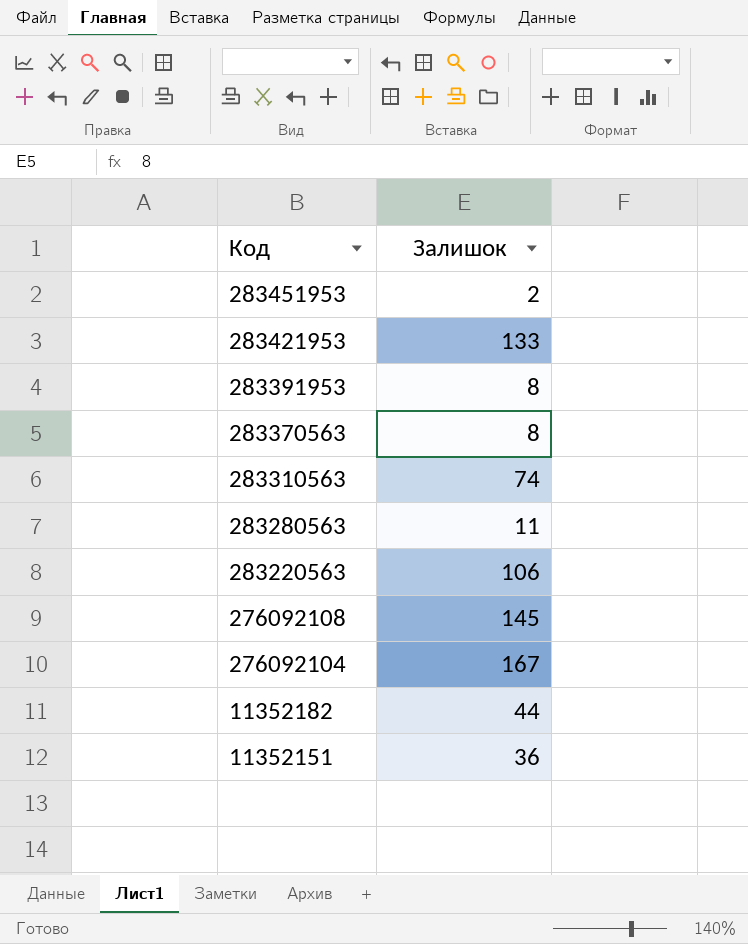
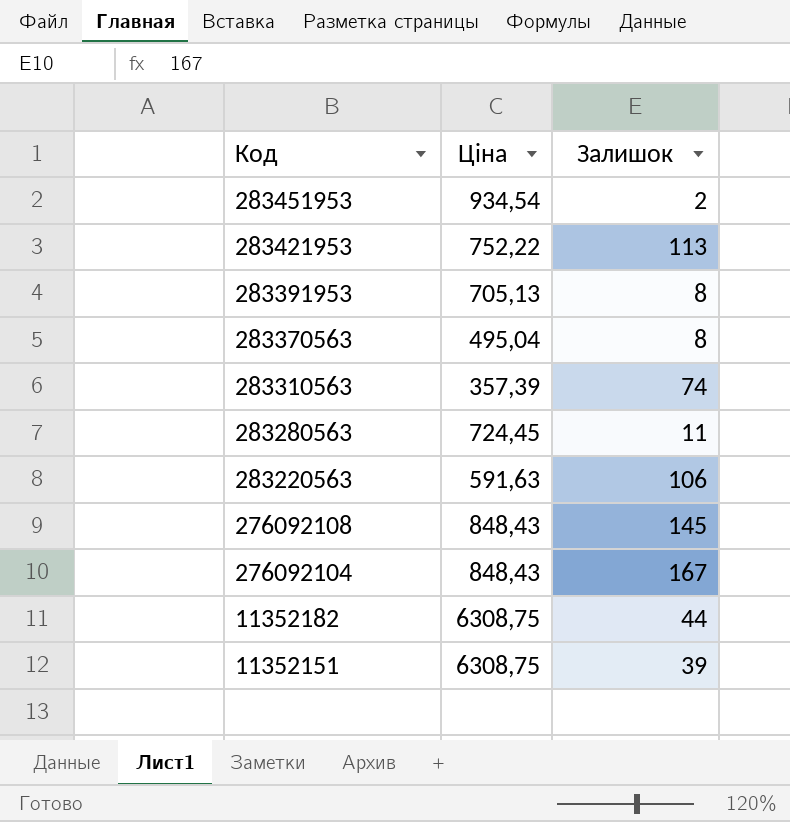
column Ціна | position: none -> 2
283421953 | Залишок: 133 -> 113
11352151 | Залишок: 36 -> 39

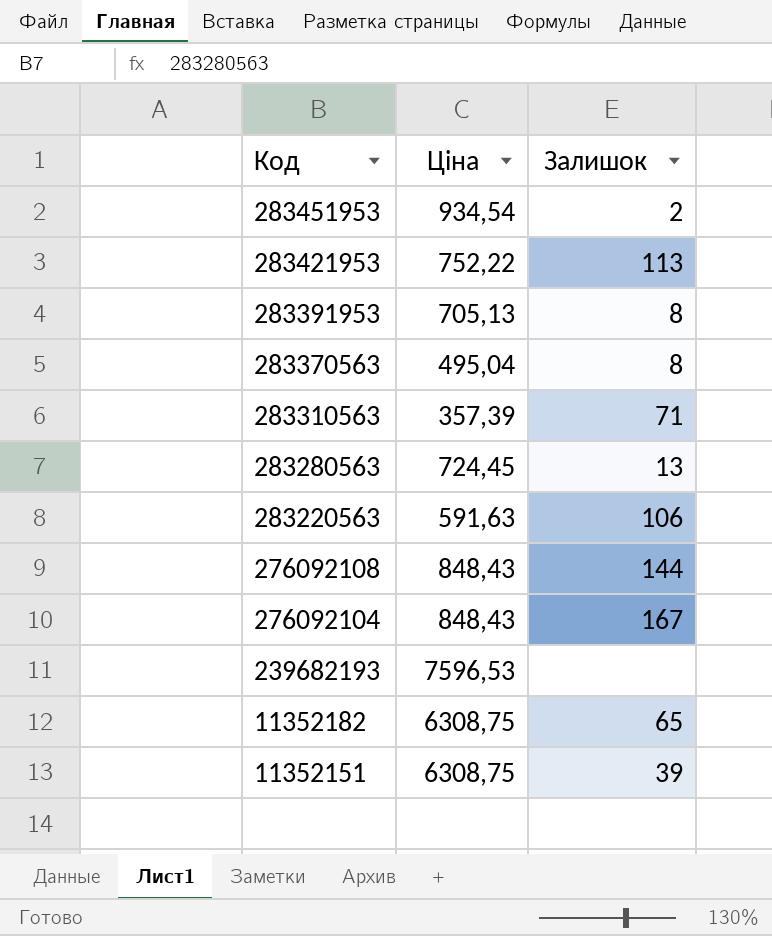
283310563 | Залишок: 74 -> 71
283280563 | Залишок: 11 -> 13
276092108 | Залишок: 145 -> 144
row 239682193: none -> 7596,53 | none
11352182 | Залишок: 44 -> 65

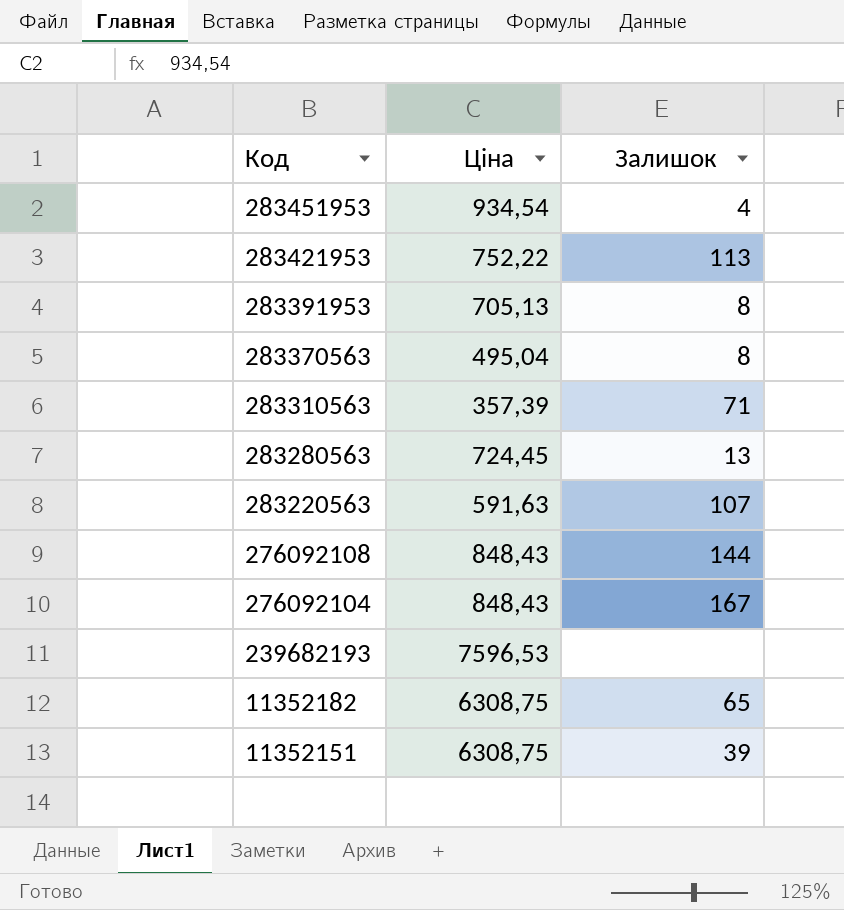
283451953 | Залишок: 2 -> 4
283220563 | Залишок: 106 -> 107

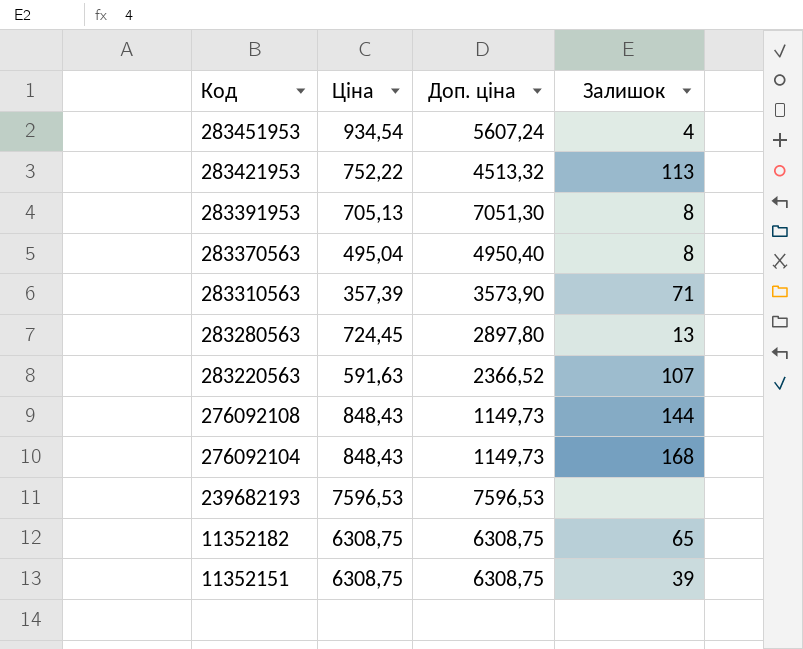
column Доп. ціна | position: none -> 3
276092104 | Залишок: 167 -> 168

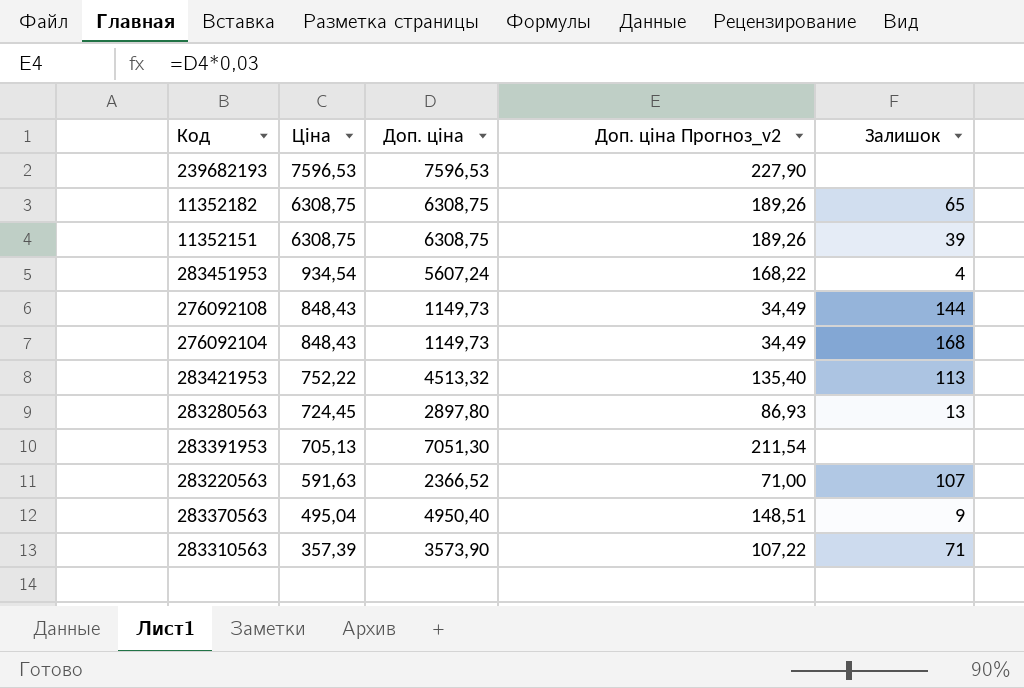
row order: Код descending -> Ціна descending
column Доп. ціна Прогноз_v2 | formula: none -> [Доп. ціна] * 0,03
283391953 | Залишок: 8 -> none
283370563 | Залишок: 8 -> 9

